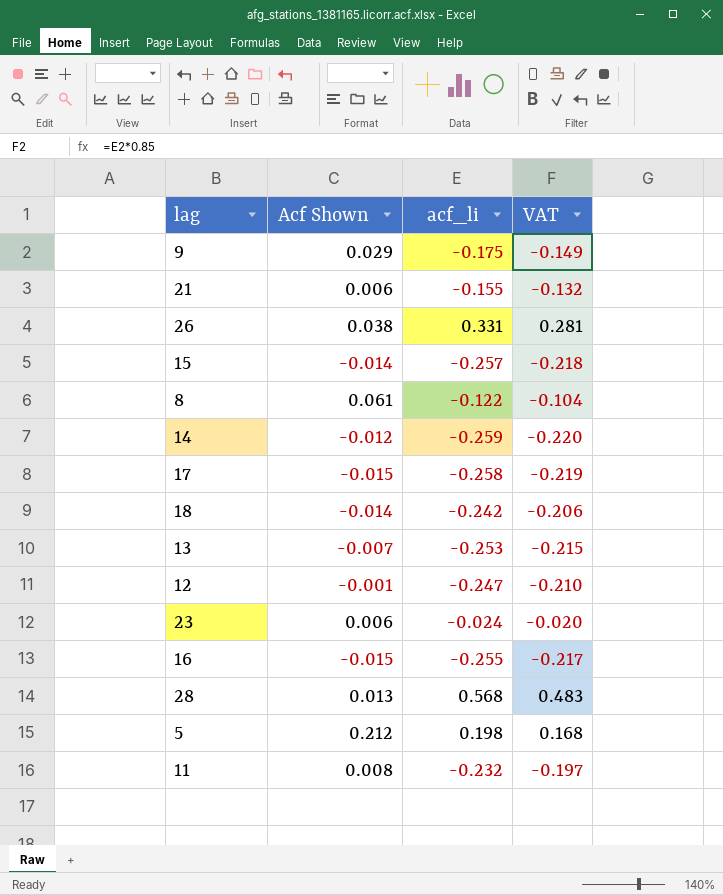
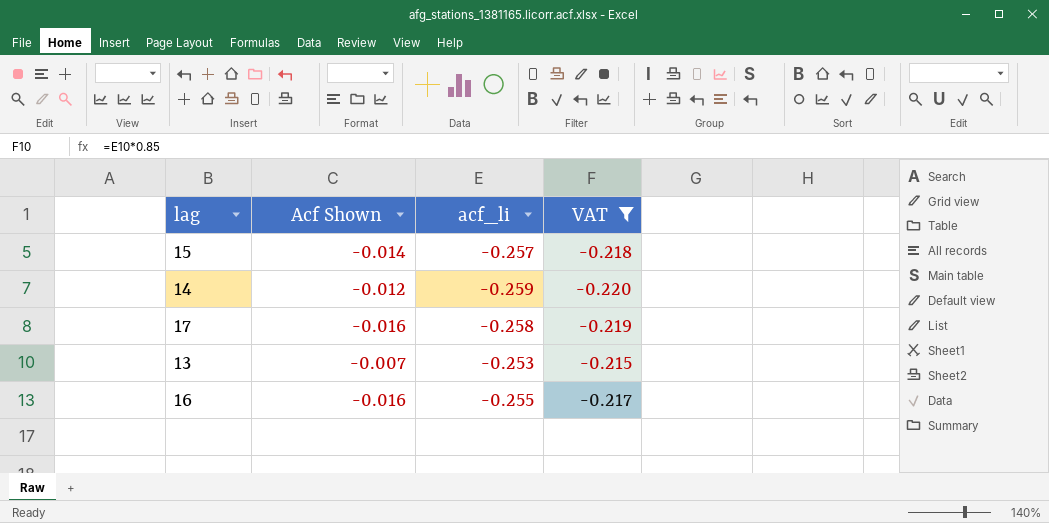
filter: none -> VAT <= -0.215
17 | Acf Shown: -0.015 -> -0.016
16 | Acf Shown: -0.015 -> -0.016

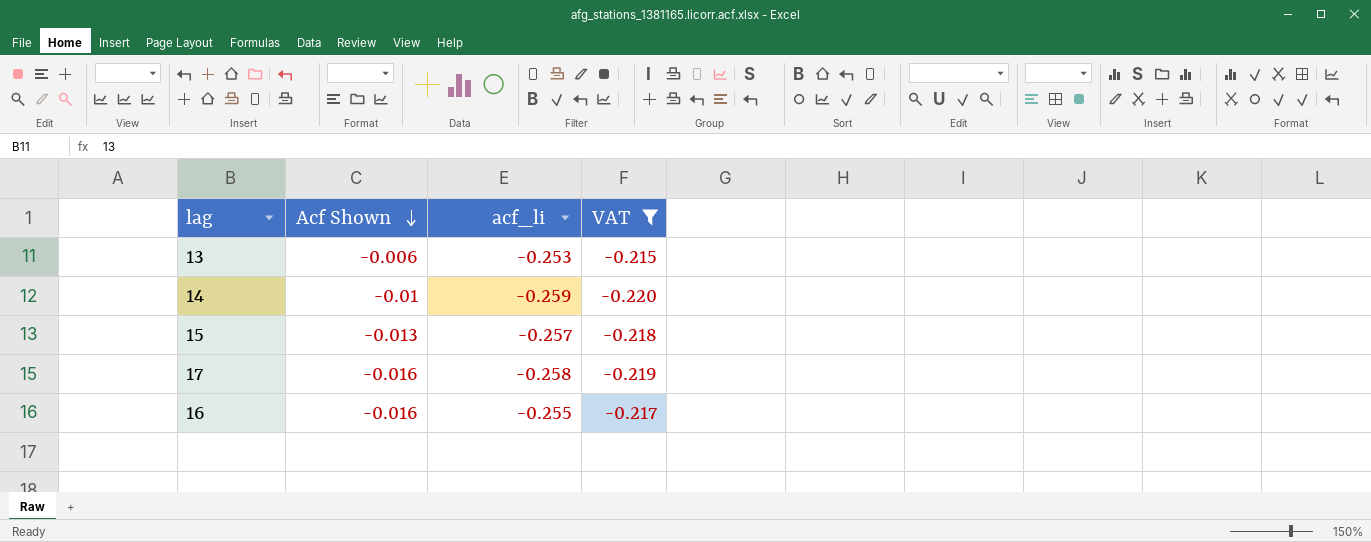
row order: none -> Acf Shown descending
13 | Acf Shown: -0.007 -> -0.006
14 | Acf Shown: -0.012 -> -0.01
15 | Acf Shown: -0.014 -> -0.013

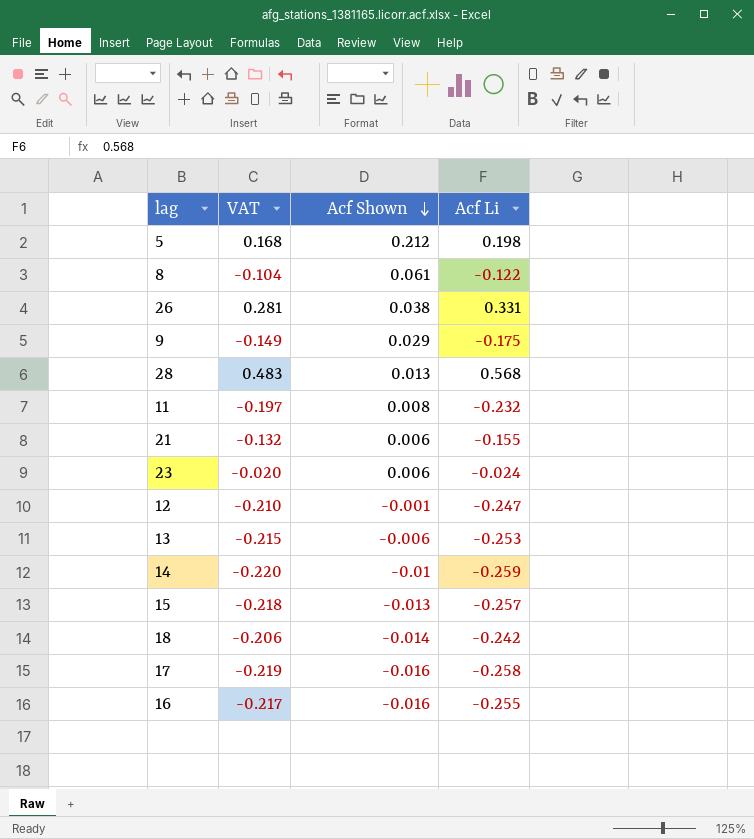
filter: VAT <= -0.215 -> none
column VAT | position: 4 -> 2
column name: acf_li -> Acf Li

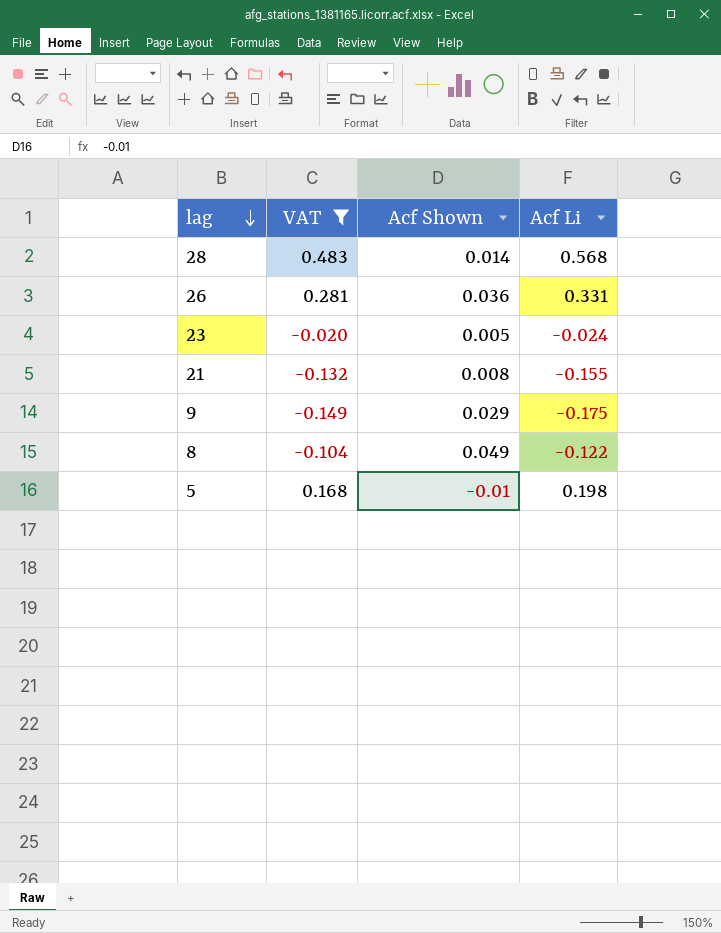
filter: none -> VAT >= -0.149
row order: Acf Shown descending -> lag descending
28 | Acf Shown: 0.013 -> 0.014
26 | Acf Shown: 0.038 -> 0.036
23 | Acf Shown: 0.006 -> 0.005
21 | Acf Shown: 0.006 -> 0.008
8 | Acf Shown: 0.061 -> 0.049
5 | Acf Shown: 0.212 -> -0.01

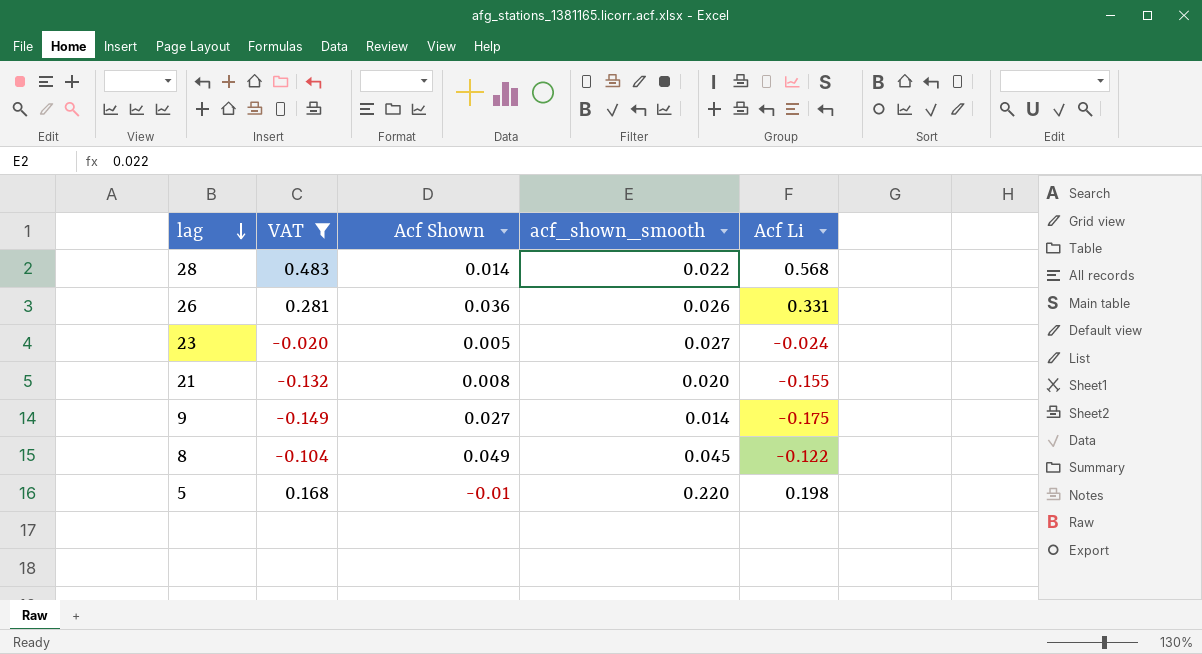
column acf_shown_smooth | position: none -> 4
9 | Acf Shown: 0.029 -> 0.027

